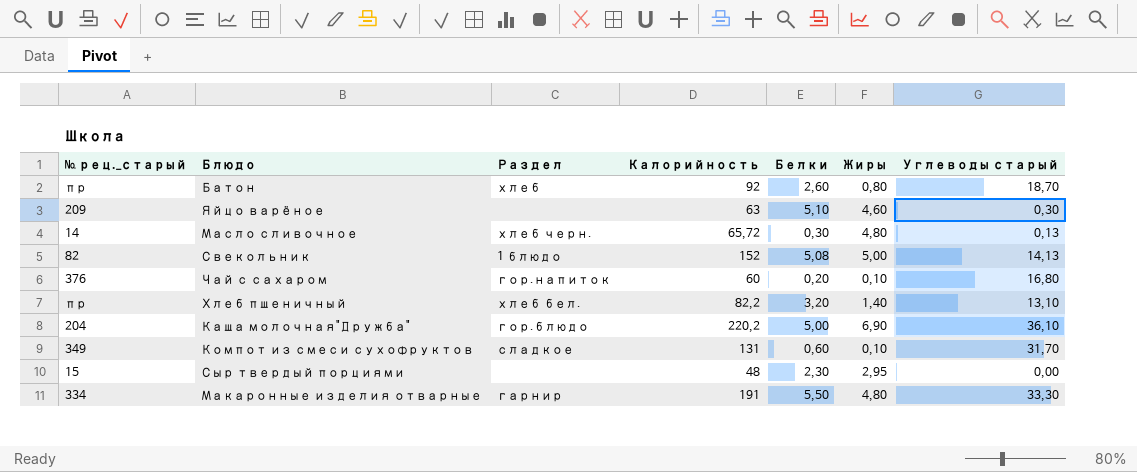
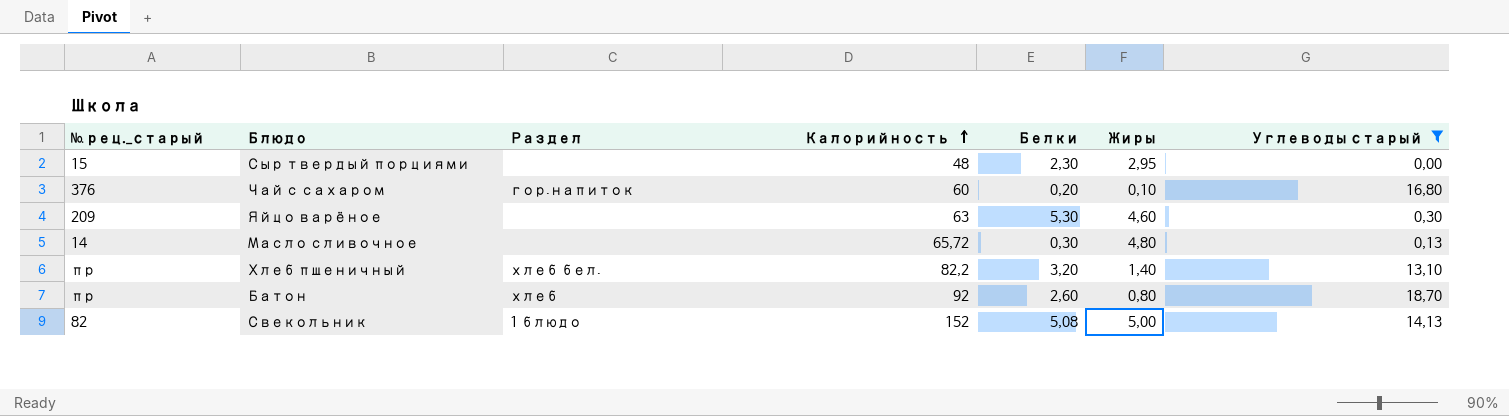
filter: none -> Углеводы старый <= 18,70
row order: none -> Калорийность ascending
Яйцо варёное | Белки: 5,10 -> 5,30
Масло сливочное | Раздел: хлеб черн. -> none

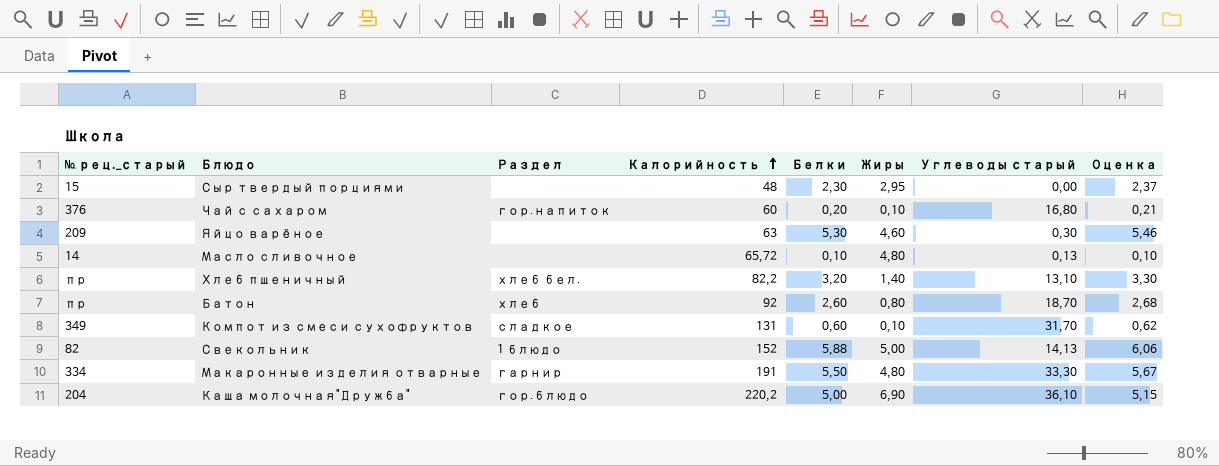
filter: Углеводы старый <= 18,70 -> none
column Оценка | formula: none -> [Белки] * 1,03
Масло сливочное | Белки: 0,30 -> 0,10
Свекольник | Белки: 5,08 -> 5,88

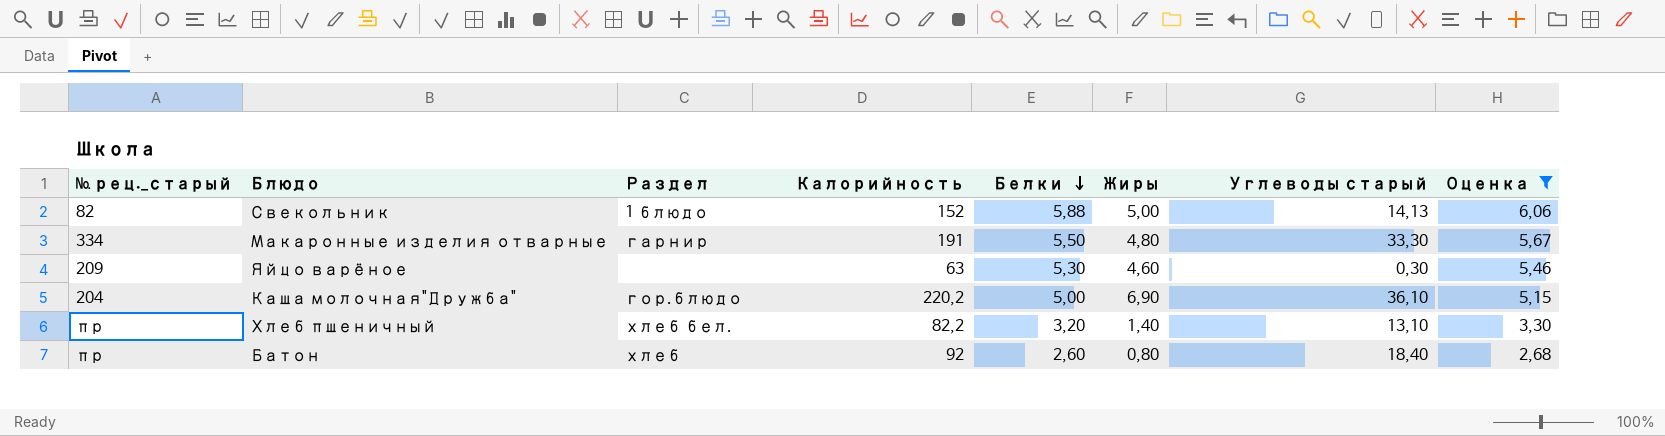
filter: none -> Оценка >= 2,68
row order: Калорийность ascending -> Белки descending
Батон | Углеводы старый: 18,70 -> 18,40

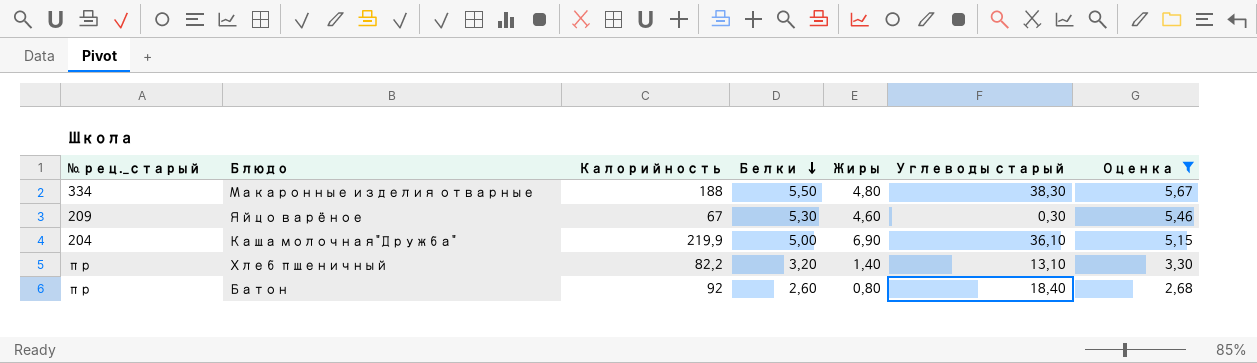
column Раздел | position: 3 -> none
row Свекольник: 82 | 1 блюдо | 152 | 5,88 | 5,00 | 14,13 | 6,06 -> none
Макаронные изделия отварные | Калорийность: 191 -> 188
Макаронные изделия отварные | Углеводы старый: 33,30 -> 38,30
Яйцо варёное | Калорийность: 63 -> 67
Каша молочная"Дружба" | Калорийность: 220,2 -> 219,9

